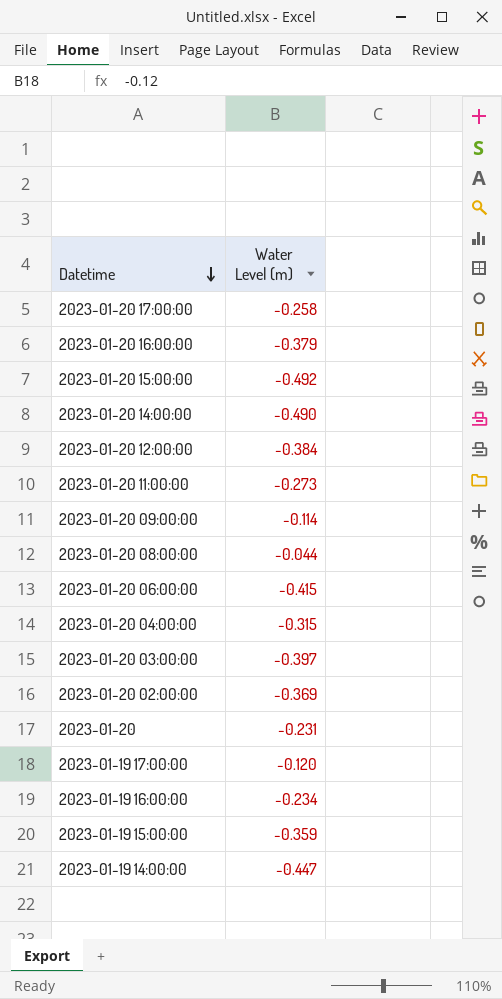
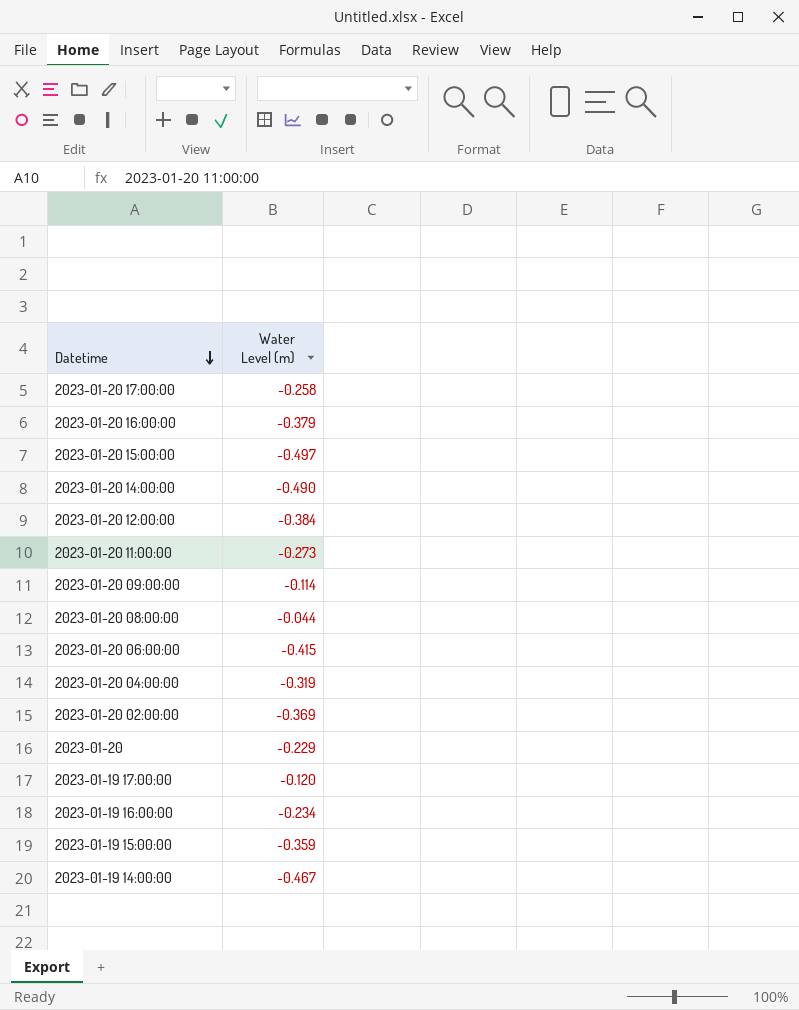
row 2023-01-20 03:00:00: -0.397 -> none
2023-01-20 15:00:00 | Water Level (m): -0.492 -> -0.497
2023-01-20 04:00:00 | Water Level (m): -0.315 -> -0.319
2023-01-20 | Water Level (m): -0.231 -> -0.229
2023-01-19 14:00:00 | Water Level (m): -0.447 -> -0.467

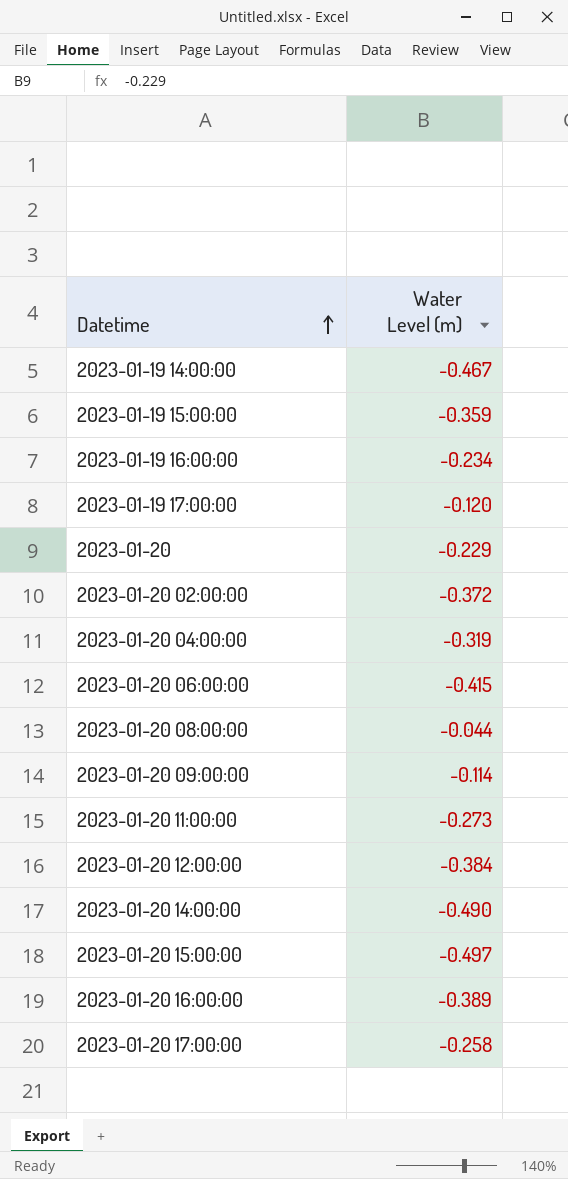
row order: Datetime descending -> Datetime ascending
2023-01-20 02:00:00 | Water Level (m): -0.369 -> -0.372
2023-01-20 16:00:00 | Water Level (m): -0.379 -> -0.389

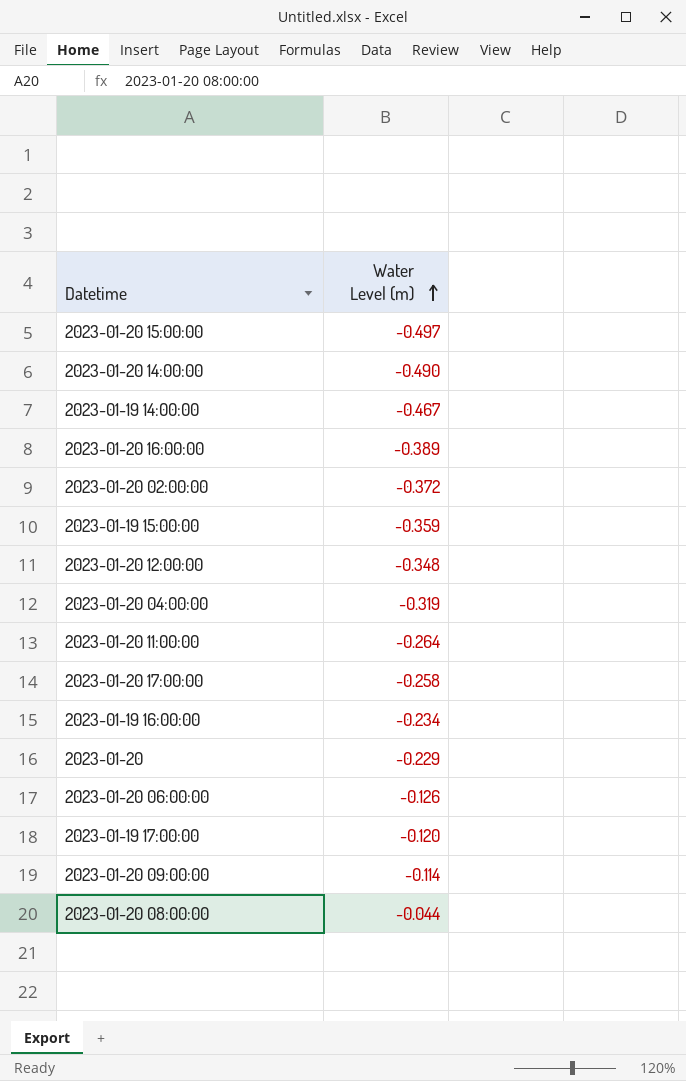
row order: Datetime ascending -> Water Level (m) ascending
2023-01-20 12:00:00 | Water Level (m): -0.384 -> -0.348
2023-01-20 11:00:00 | Water Level (m): -0.273 -> -0.264
2023-01-20 06:00:00 | Water Level (m): -0.415 -> -0.126

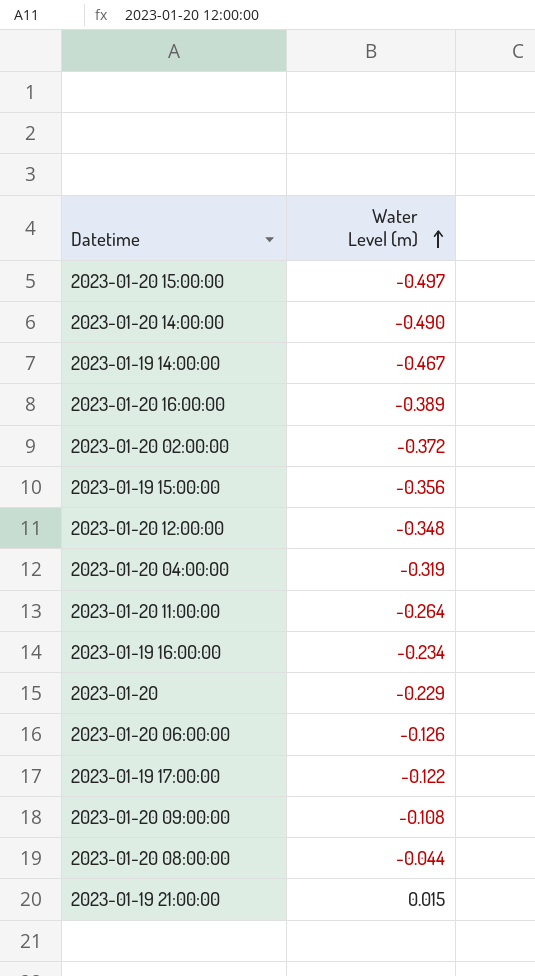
row 2023-01-20 17:00:00: -0.258 -> none
2023-01-19 15:00:00 | Water Level (m): -0.359 -> -0.356
2023-01-19 17:00:00 | Water Level (m): -0.120 -> -0.122
2023-01-20 09:00:00 | Water Level (m): -0.114 -> -0.108
row 2023-01-19 21:00:00: none -> 0.015

